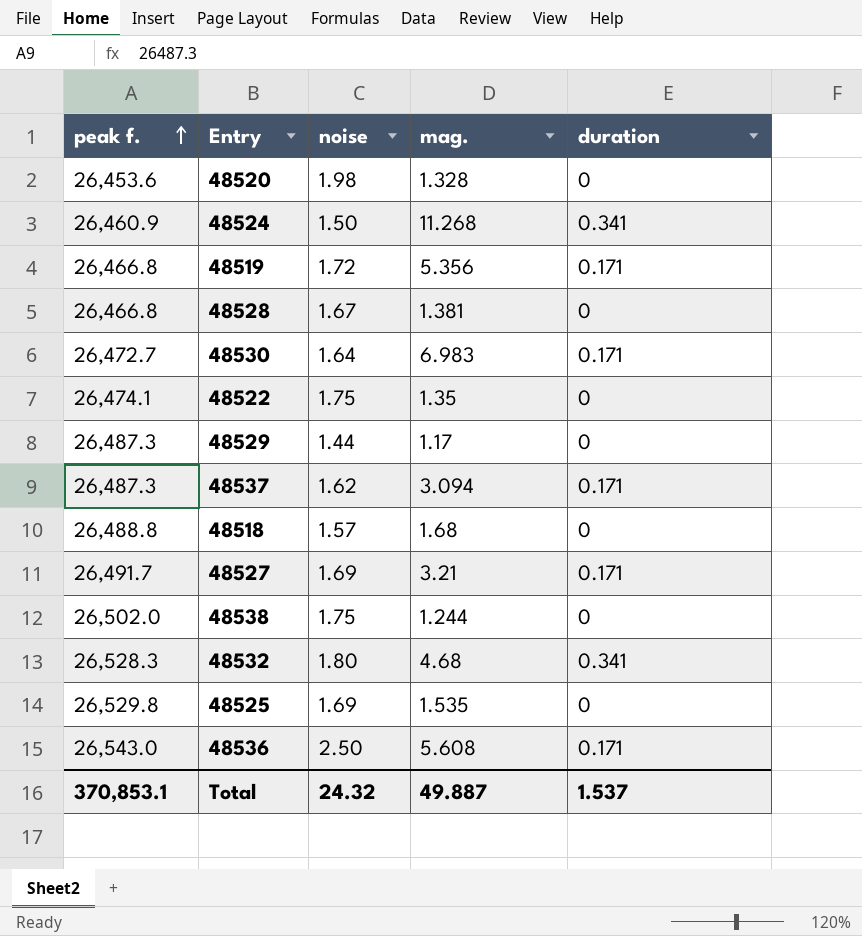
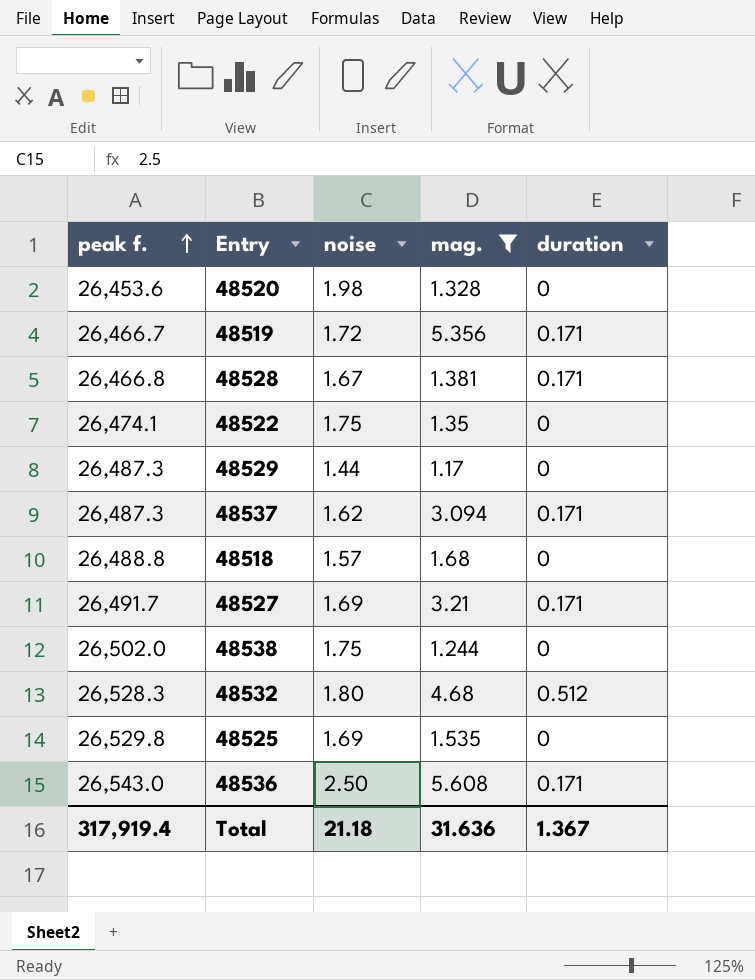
filter: none -> mag. <= 5.608
48519 | peak f.: 26,466.8 -> 26,466.7
48528 | duration: 0 -> 0.171
48532 | duration: 0.341 -> 0.512
Total | peak f.: 370,853.1 -> 317,919.4
Total | noise: 24.32 -> 21.18
Total | mag.: 49.887 -> 31.636
Total | duration: 1.537 -> 1.367

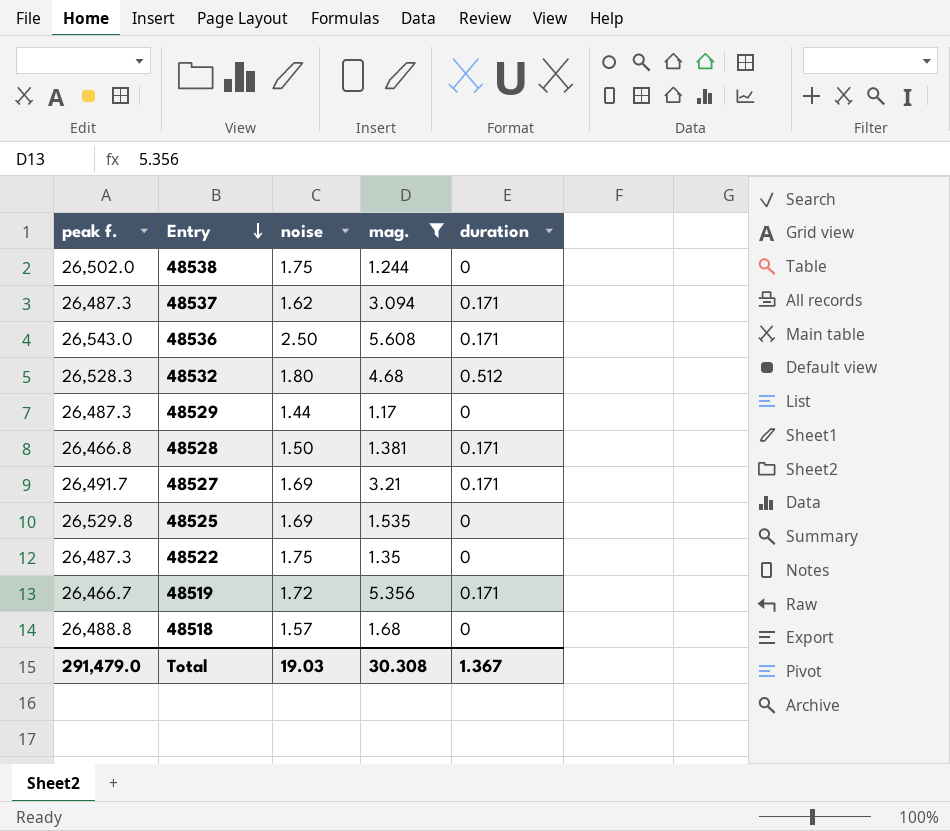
row order: peak f. ascending -> Entry descending
row 48520: 26,453.6 | 1.98 | 1.328 | 0 -> none
48528 | noise: 1.67 -> 1.50
48522 | peak f.: 26,474.1 -> 26,487.3
Total | peak f.: 317,919.4 -> 291,479.0
Total | noise: 21.18 -> 19.03
Total | mag.: 31.636 -> 30.308

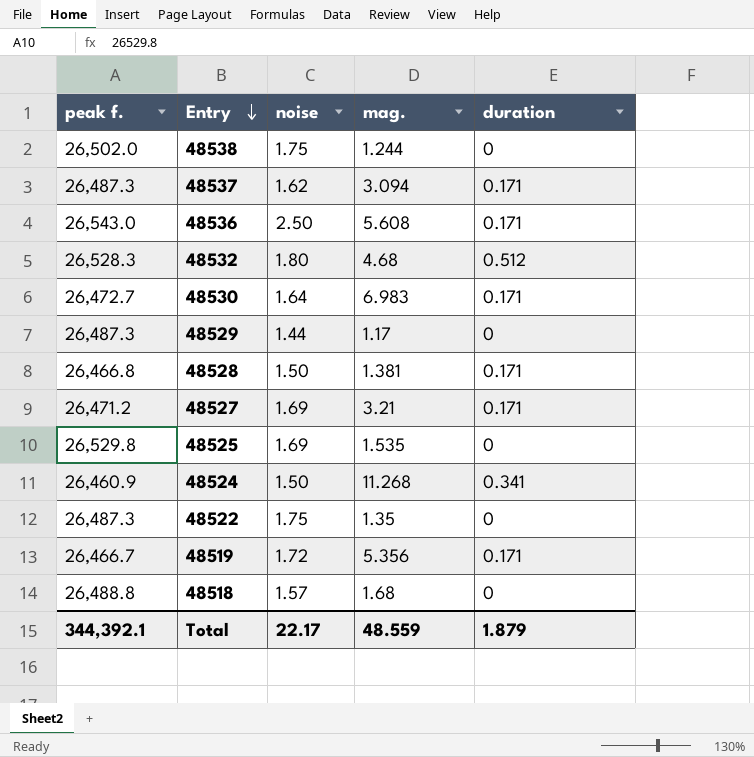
filter: mag. <= 5.608 -> none
48527 | peak f.: 26,491.7 -> 26,471.2
Total | peak f.: 291,479.0 -> 344,392.1
Total | noise: 19.03 -> 22.17
Total | mag.: 30.308 -> 48.559
Total | duration: 1.367 -> 1.879

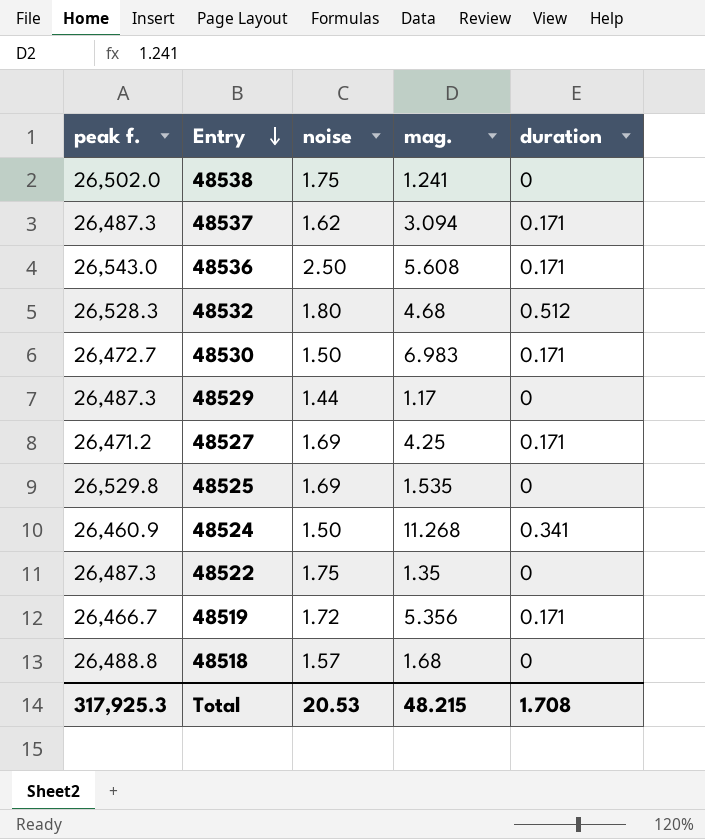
row 48528: 26,466.8 | 1.50 | 1.381 | 0.171 -> none
48538 | mag.: 1.244 -> 1.241
48530 | noise: 1.64 -> 1.50
48527 | mag.: 3.21 -> 4.25
Total | peak f.: 344,392.1 -> 317,925.3
Total | noise: 22.17 -> 20.53
Total | mag.: 48.559 -> 48.215
Total | duration: 1.879 -> 1.708

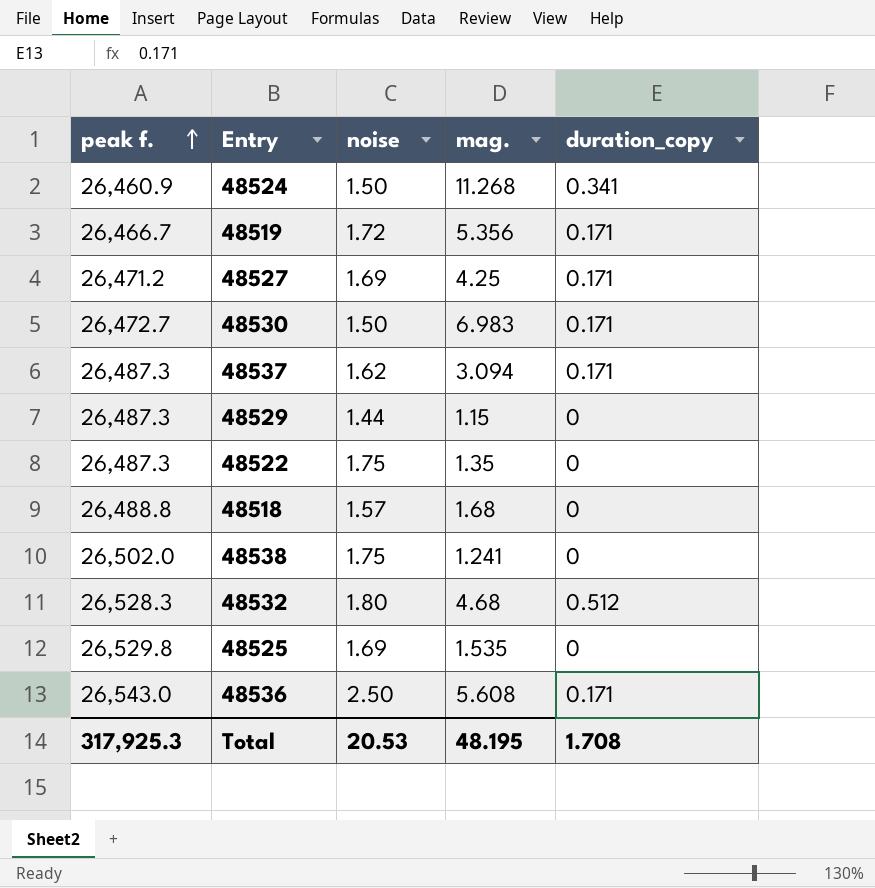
row order: Entry descending -> peak f. ascending
column name: duration -> duration_copy
48529 | mag.: 1.17 -> 1.15
Total | mag.: 48.215 -> 48.195

